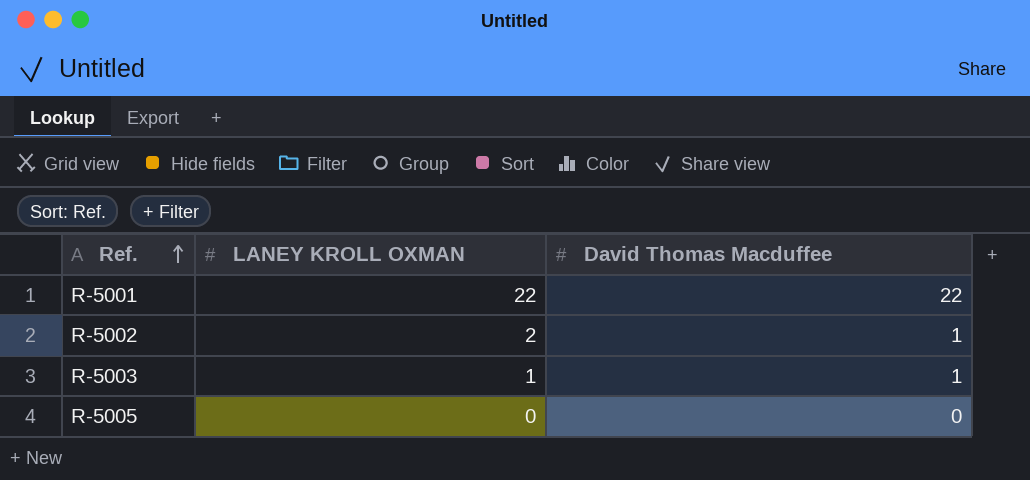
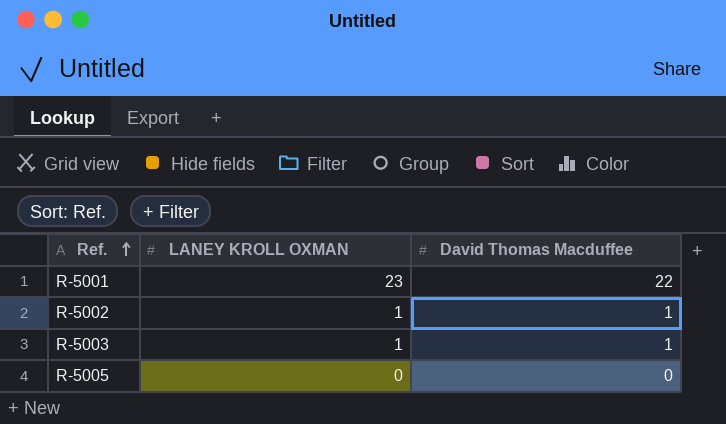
R-5001 | LANEY KROLL OXMAN: 22 -> 23
R-5002 | LANEY KROLL OXMAN: 2 -> 1

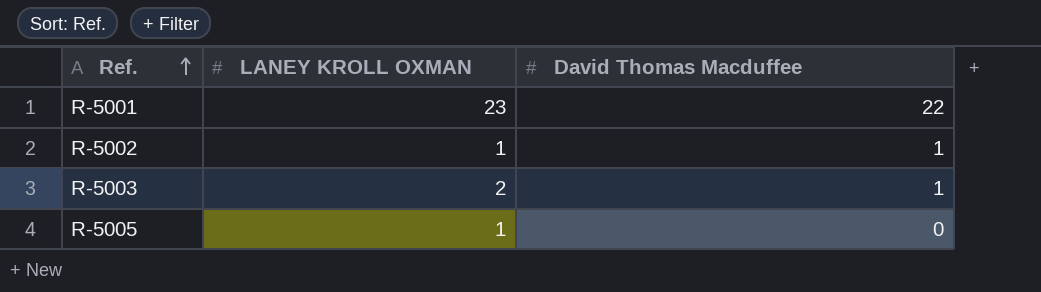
R-5003 | LANEY KROLL OXMAN: 1 -> 2
R-5005 | LANEY KROLL OXMAN: 0 -> 1

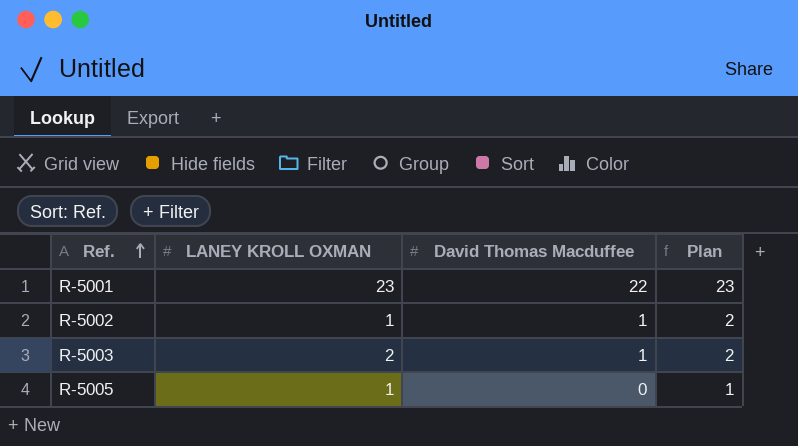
column Plan | formula: none -> [David Thomas Macduffee] + 1

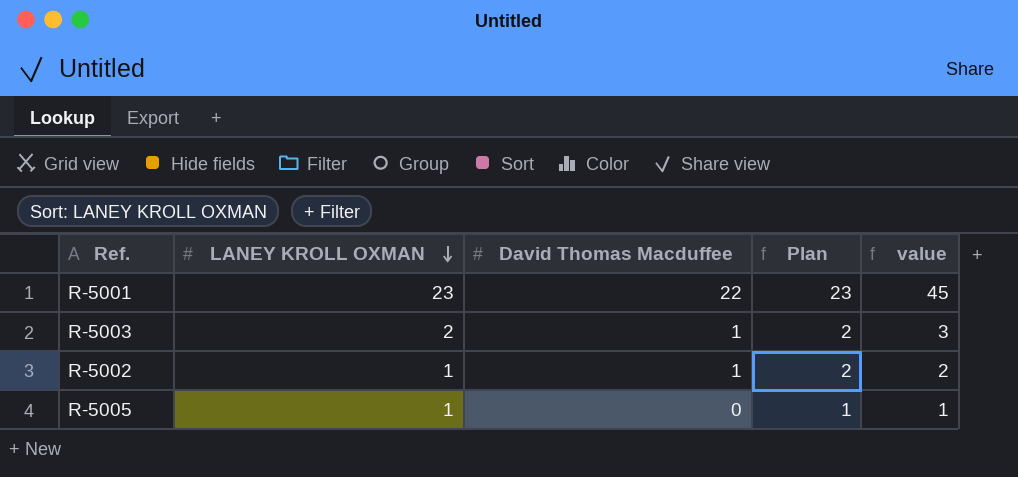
row order: Ref. ascending -> LANEY KROLL OXMAN descending
column value | formula: none -> [LANEY KROLL OXMAN] + [David Thomas Macduffee]

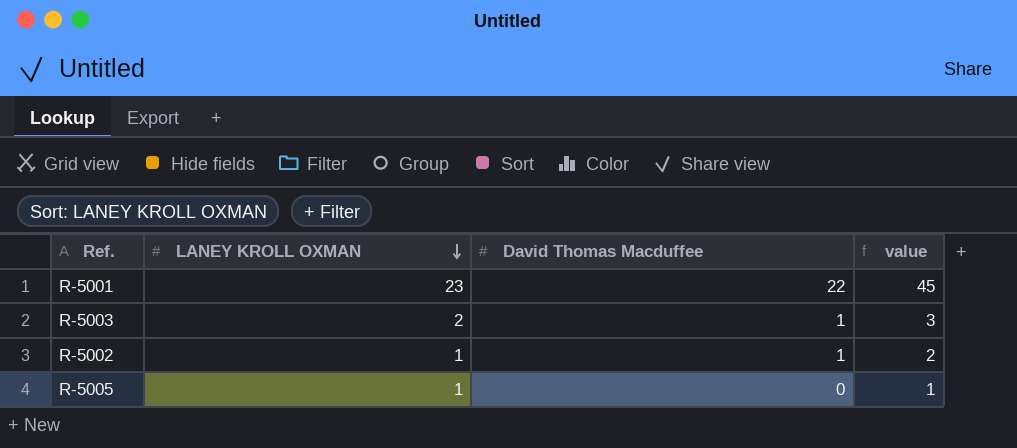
column Plan | formula: [David Thomas Macduffee] + 1 -> none

